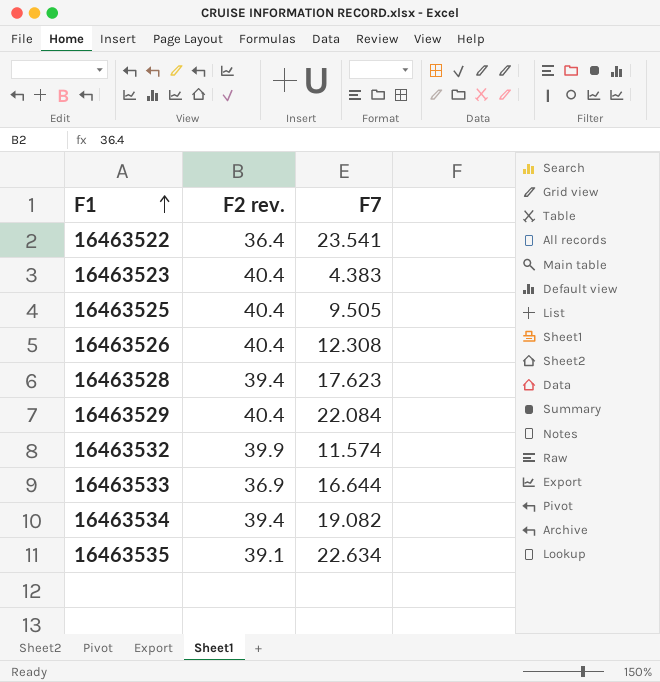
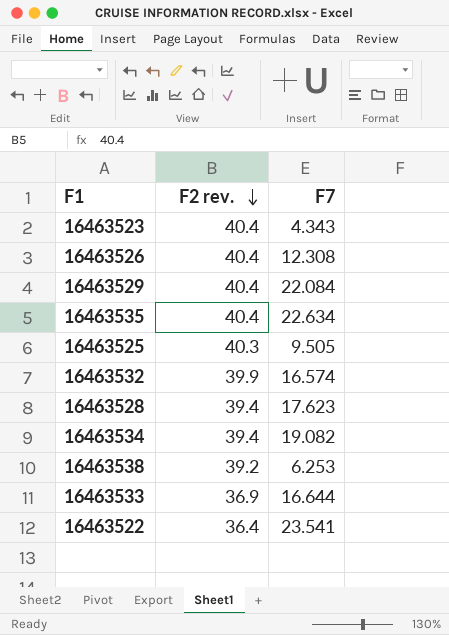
row order: F1 ascending -> F2 rev. descending
16463523 | F7: 4.383 -> 4.343
16463535 | F2 rev.: 39.1 -> 40.4
16463525 | F2 rev.: 40.4 -> 40.3
16463532 | F7: 11.574 -> 16.574
row 16463538: none -> 39.2 | 6.253

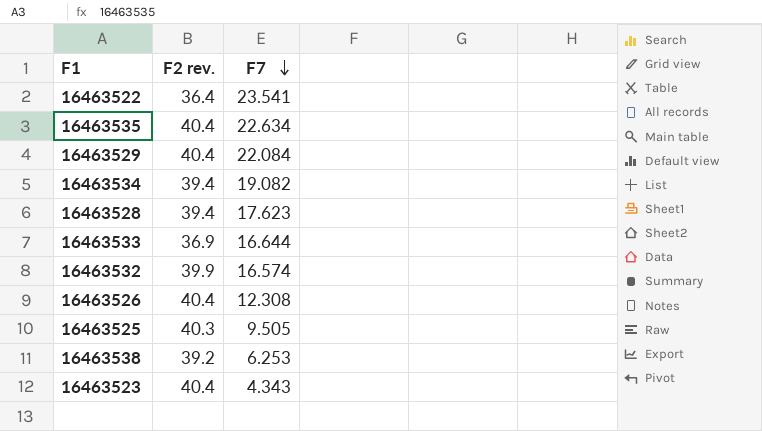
row order: F2 rev. descending -> F7 descending

